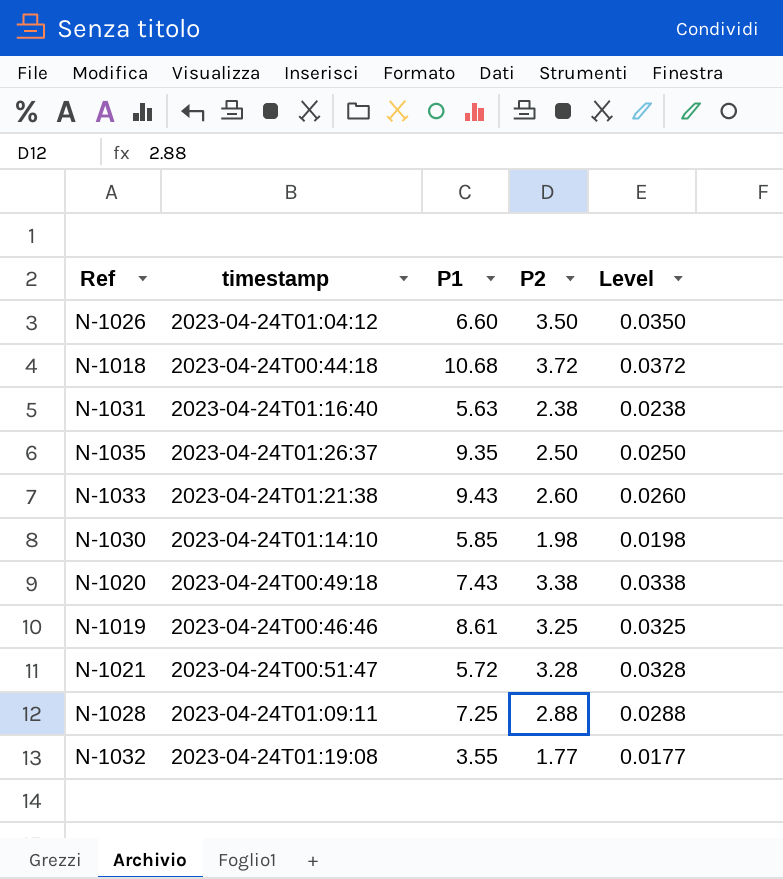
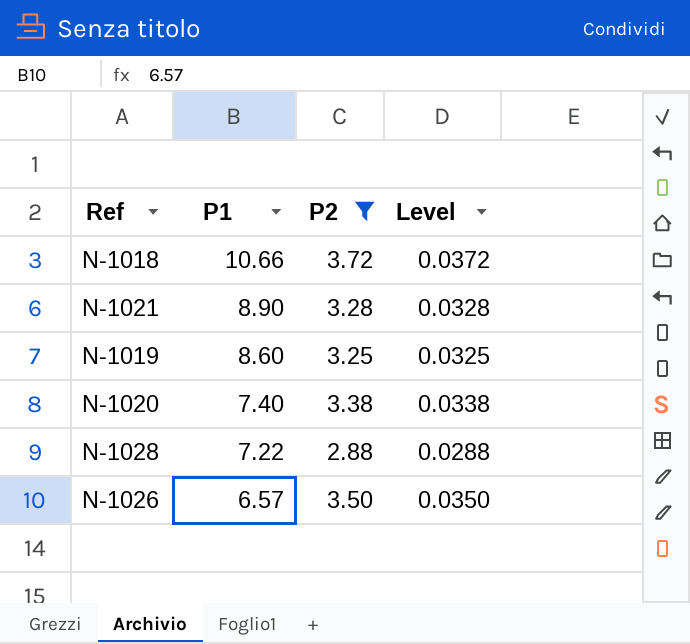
filter: none -> P2 >= 2.88
row order: none -> P1 descending
column timestamp | position: 2 -> none
N-1018 | P1: 10.68 -> 10.66
N-1021 | P1: 5.72 -> 8.90
N-1019 | P1: 8.61 -> 8.60
N-1020 | P1: 7.43 -> 7.40
N-1028 | P1: 7.25 -> 7.22
N-1026 | P1: 6.60 -> 6.57

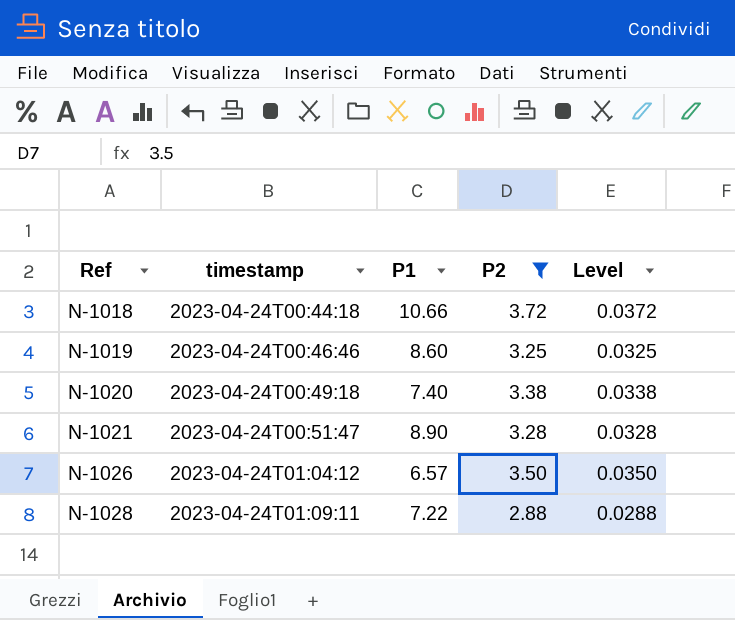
row order: P1 descending -> Ref ascending
column timestamp | position: none -> 2

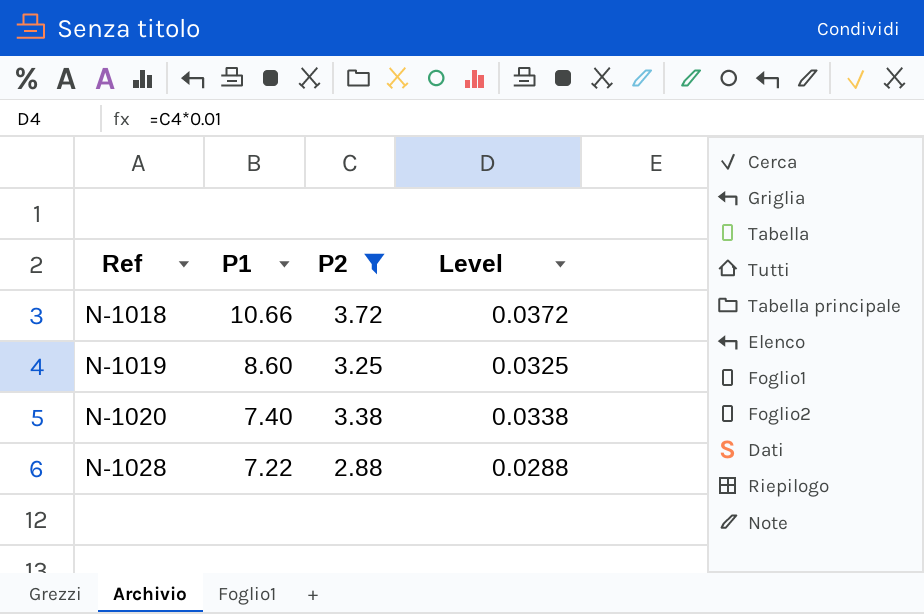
column timestamp | position: 2 -> none
row N-1021: 2023-04-24T00:51:47 | 8.90 | 3.28 | 0.0328 -> none
row N-1026: 2023-04-24T01:04:12 | 6.57 | 3.50 | 0.0350 -> none

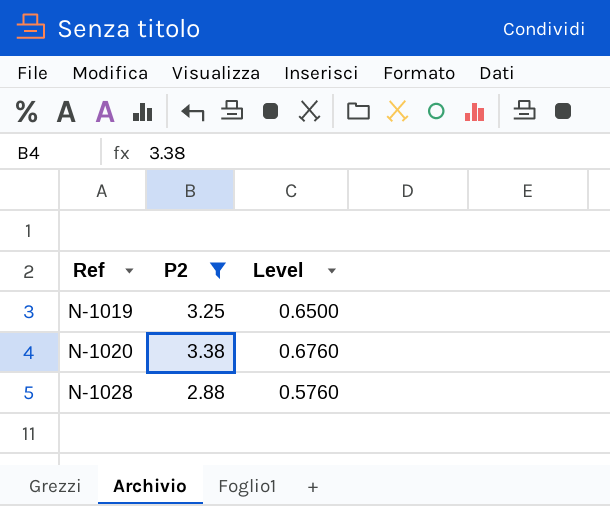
column P1 | position: 2 -> none
column Level | formula: [P2] * 0.01 -> [P2] * 0.2
row N-1018: 10.66 | 3.72 | 0.0372 -> none

